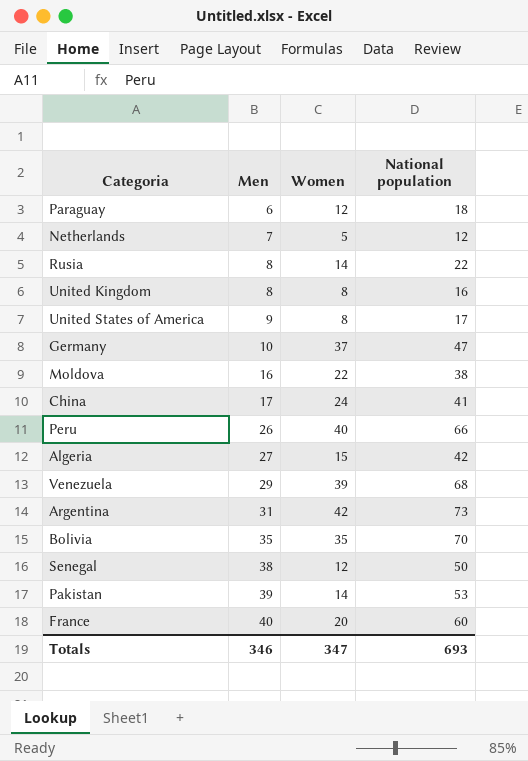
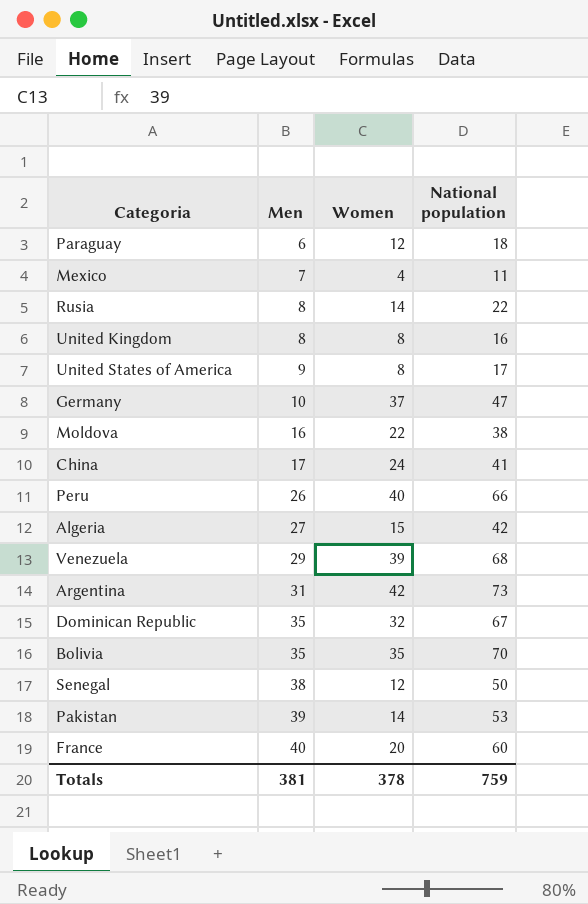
row Netherlands: 7 | 5 | 12 -> none
row Mexico: none -> 7 | 4 | 11
row Dominican Republic: none -> 35 | 32 | 67
Totals | Men: 346 -> 381
Totals | Women: 347 -> 378
Totals | National population: 693 -> 759

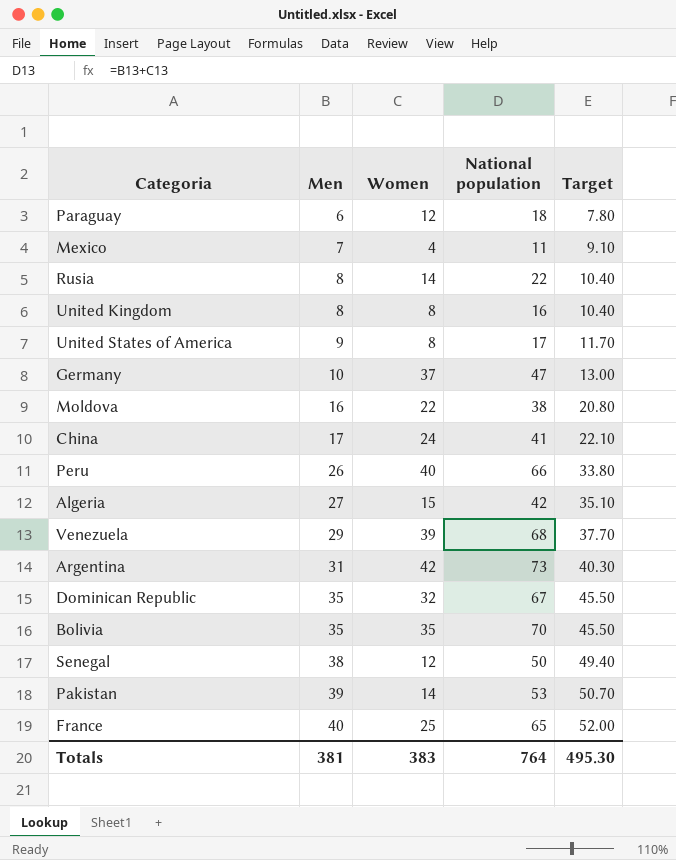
column Target | formula: none -> [Men] * 1.3
France | Women: 20 -> 25
France | National population: 60 -> 65
Totals | Women: 378 -> 383
Totals | National population: 759 -> 764

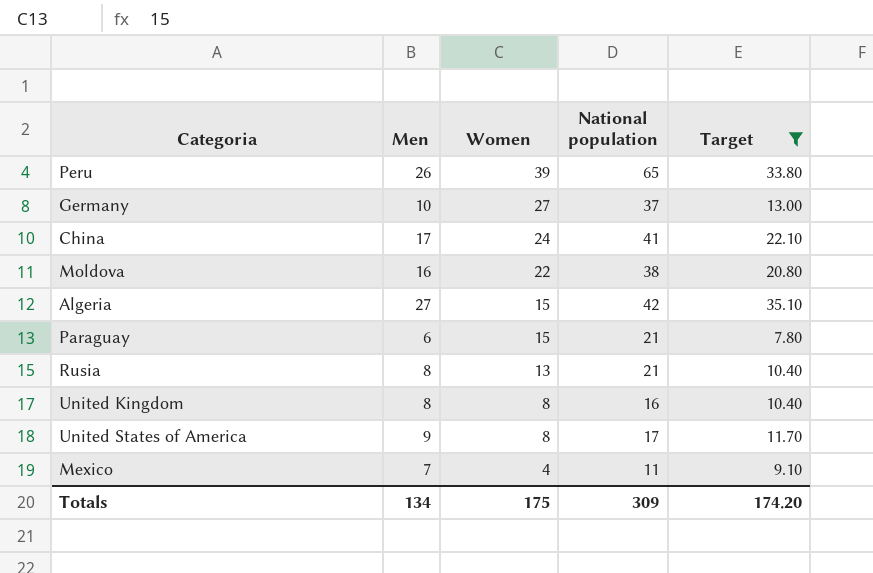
filter: none -> Target <= 35.10
row order: Men ascending -> Women descending
Peru | Women: 40 -> 39
Peru | National population: 66 -> 65
Germany | Women: 37 -> 27
Germany | National population: 47 -> 37
Paraguay | Women: 12 -> 15
Paraguay | National population: 18 -> 21
Rusia | Women: 14 -> 13
Rusia | National population: 22 -> 21
Totals | Men: 381 -> 134
Totals | Women: 383 -> 175
Totals | National population: 764 -> 309
Totals | Target: 495.30 -> 174.20

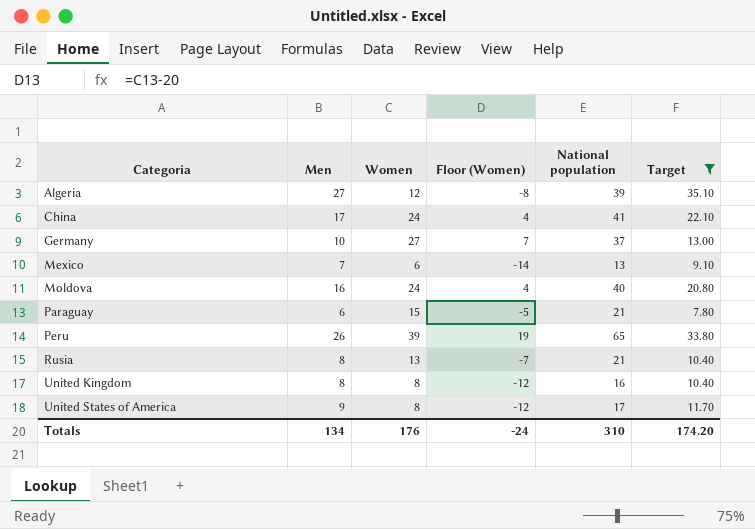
row order: Women descending -> Categoria ascending
column Floor (Women) | formula: none -> [Women] - 20
Algeria | Women: 15 -> 12
Algeria | National population: 42 -> 39
Mexico | Women: 4 -> 6
Mexico | National population: 11 -> 13
Moldova | Women: 22 -> 24
Moldova | National population: 38 -> 40
Totals | Women: 175 -> 176
Totals | National population: 309 -> 310

